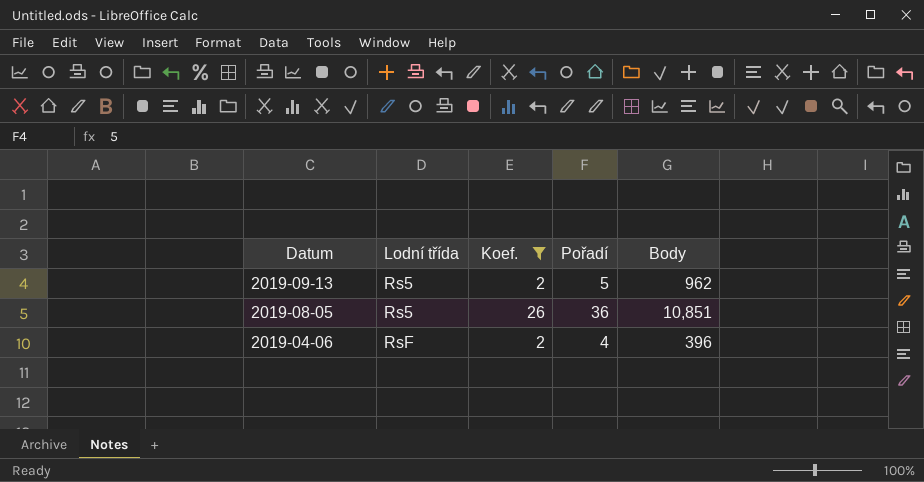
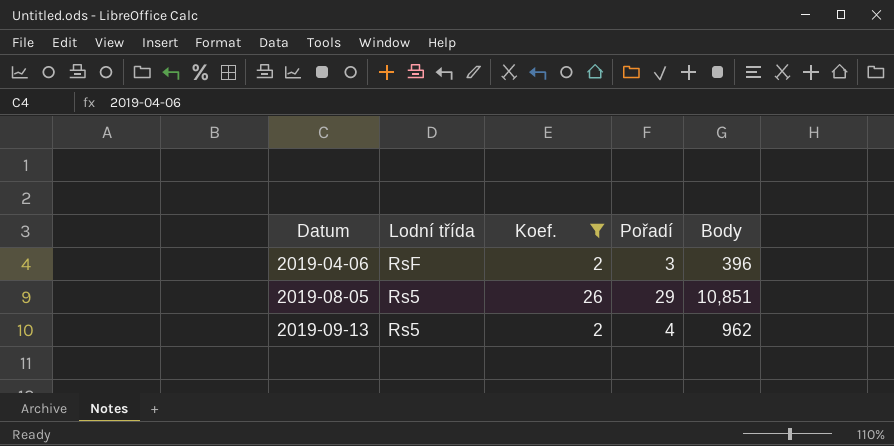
row order: Datum descending -> Datum ascending
2019-04-06 | Pořadí: 4 -> 3
2019-08-05 | Pořadí: 36 -> 29
2019-09-13 | Pořadí: 5 -> 4

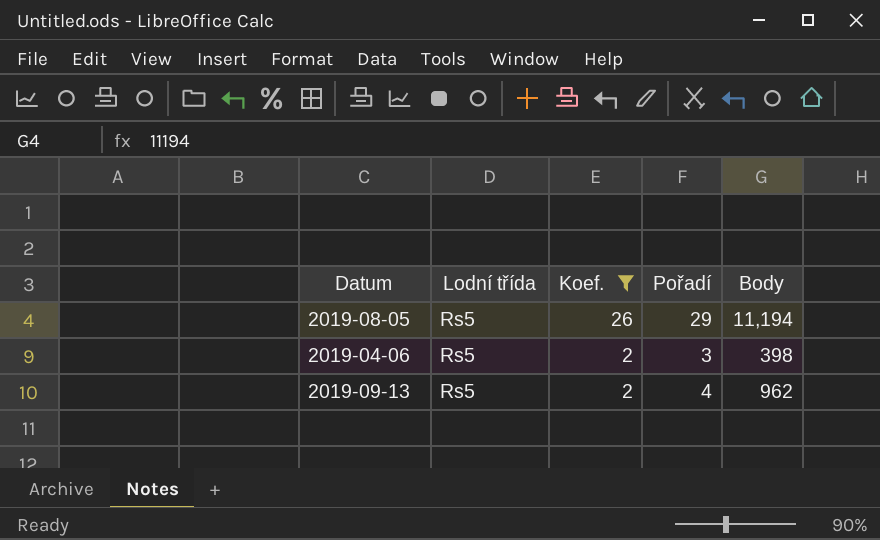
row order: Datum ascending -> Koef. descending
2019-08-05 | Body: 10,851 -> 11,194
2019-04-06 | Lodní třída: RsF -> Rs5
2019-04-06 | Body: 396 -> 398

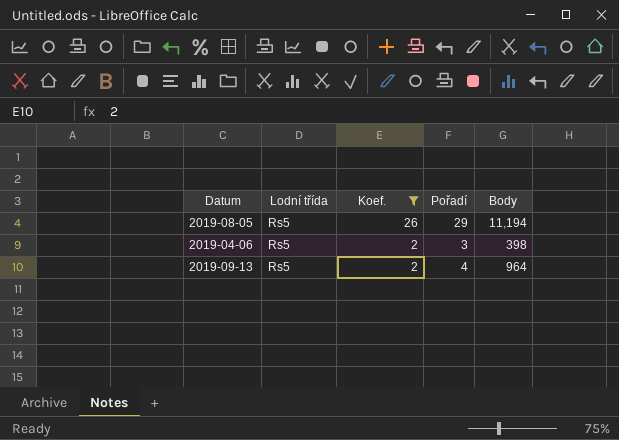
2019-09-13 | Body: 962 -> 964

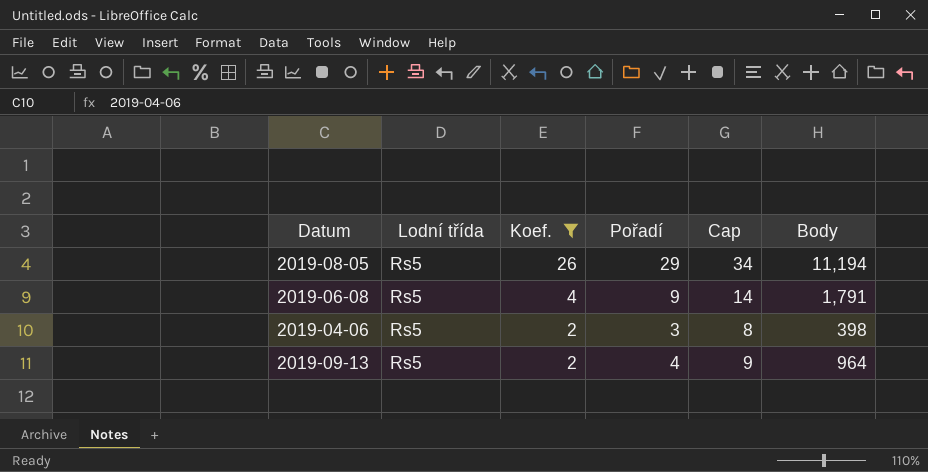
column Cap | formula: none -> [Pořadí] + 5
row 2019-06-08: none -> Rs5 | 4 | 9 | 14 | 1,791

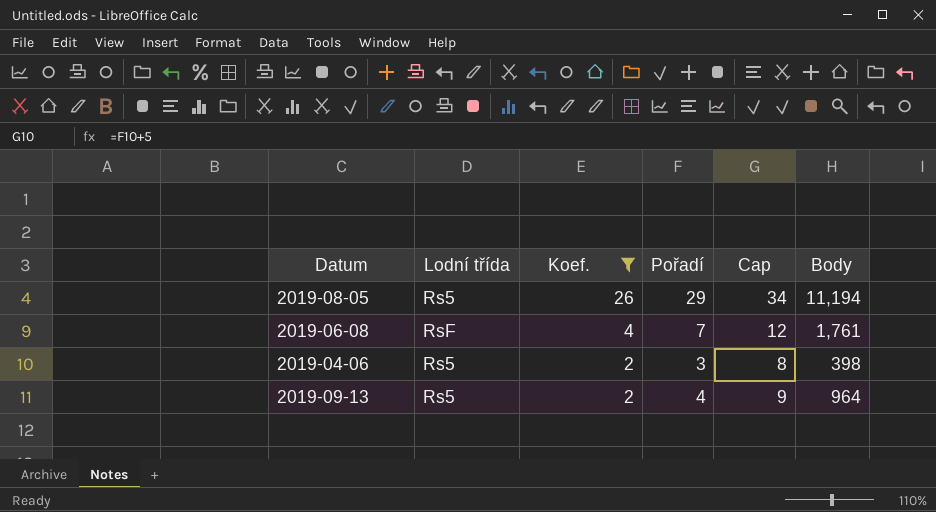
2019-06-08 | Lodní třída: Rs5 -> RsF
2019-06-08 | Pořadí: 9 -> 7
2019-06-08 | Cap: 14 -> 12
2019-06-08 | Body: 1,791 -> 1,761

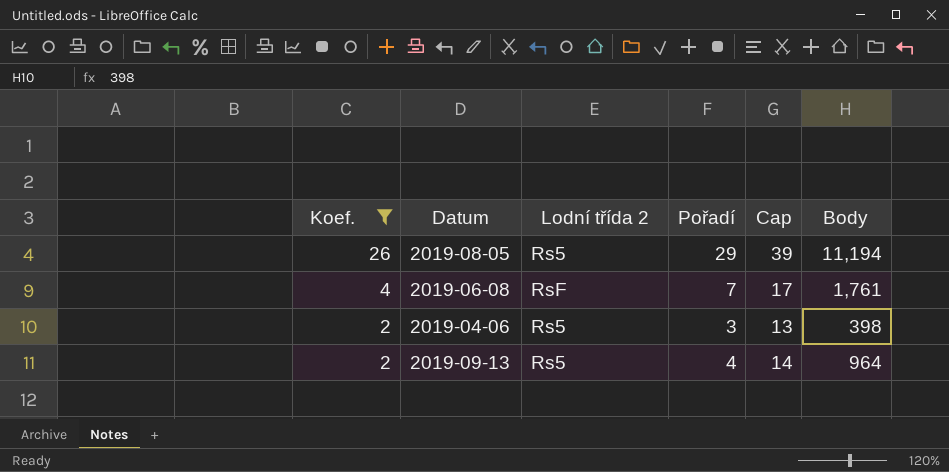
column Koef. | position: 3 -> 1
column name: Lodní třída -> Lodní třída 2
column Cap | formula: [Pořadí] + 5 -> [Pořadí] + 10

